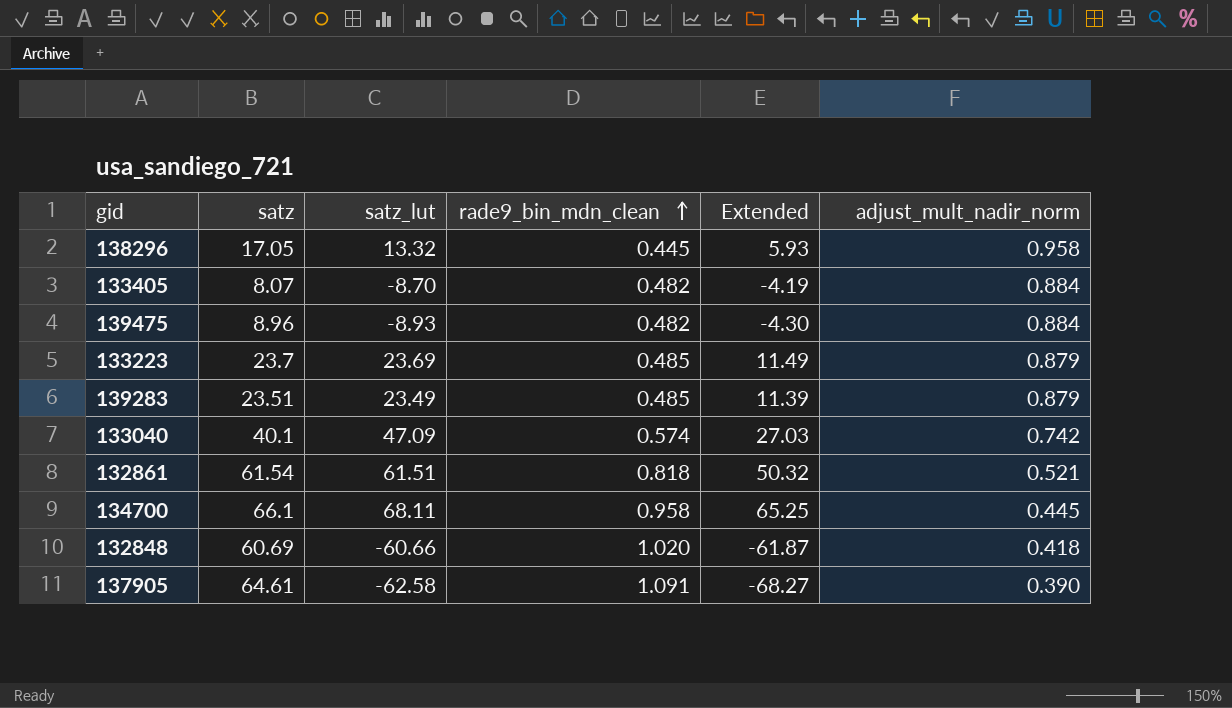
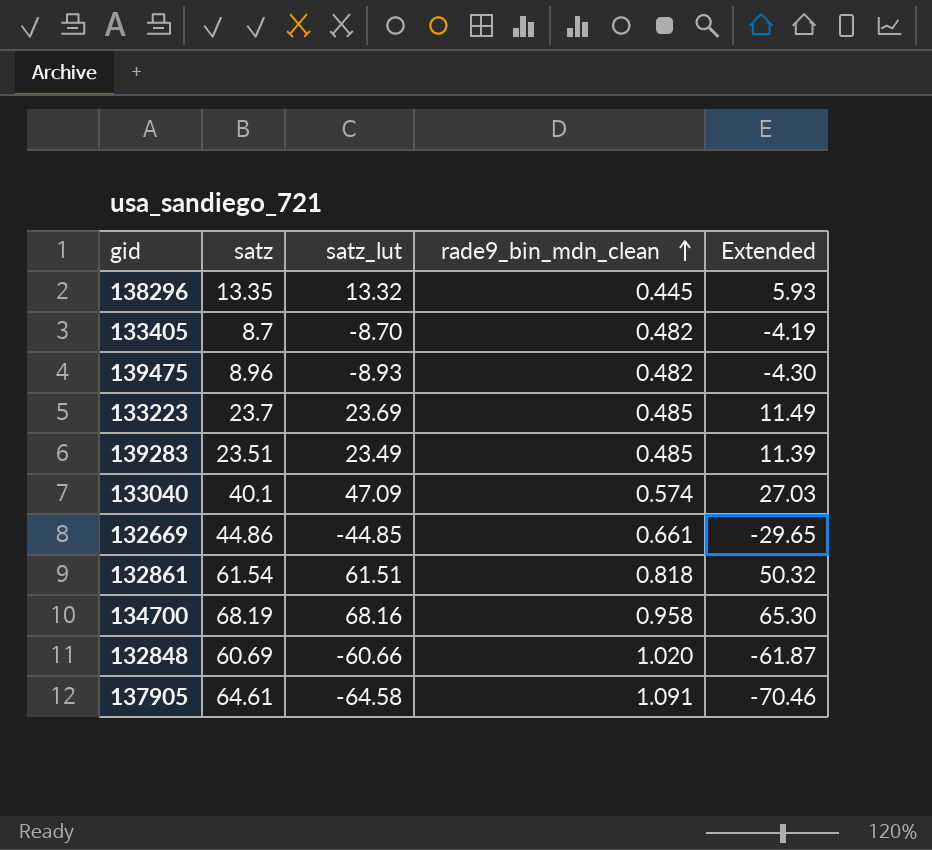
column adjust_mult_nadir_norm | position: 6 -> none
138296 | satz: 17.05 -> 13.35
133405 | satz: 8.07 -> 8.7
row 132669: none -> 44.86 | -44.85 | 0.661 | -29.65
134700 | satz: 66.1 -> 68.19
134700 | satz_lut: 68.11 -> 68.16
134700 | Extended: 65.25 -> 65.30
137905 | satz_lut: -62.58 -> -64.58
137905 | Extended: -68.27 -> -70.46

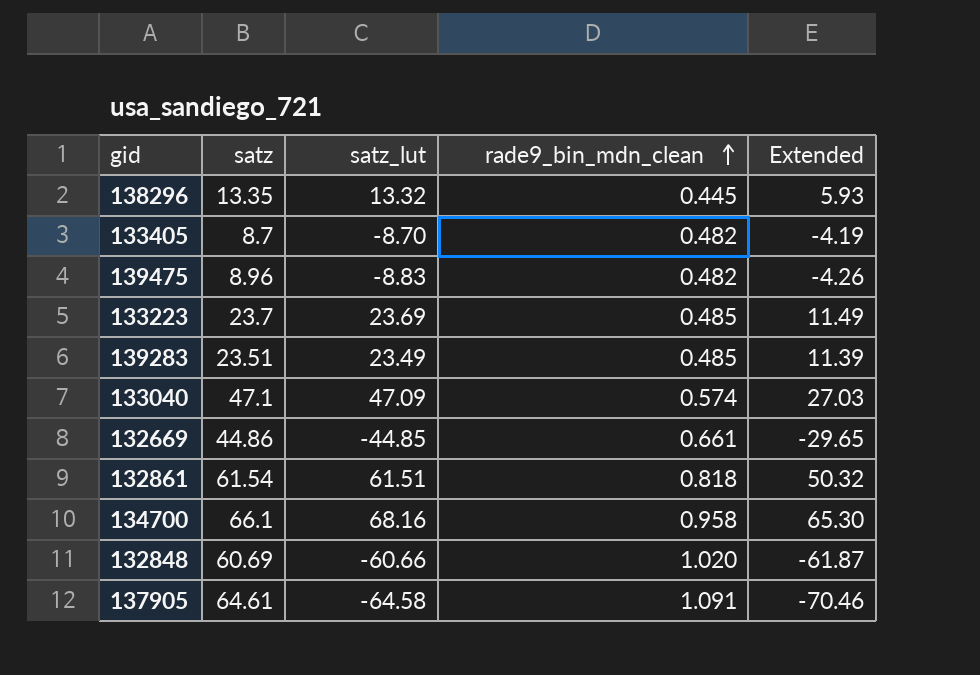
139475 | satz_lut: -8.93 -> -8.83
139475 | Extended: -4.30 -> -4.26
133040 | satz: 40.1 -> 47.1
134700 | satz: 68.19 -> 66.1

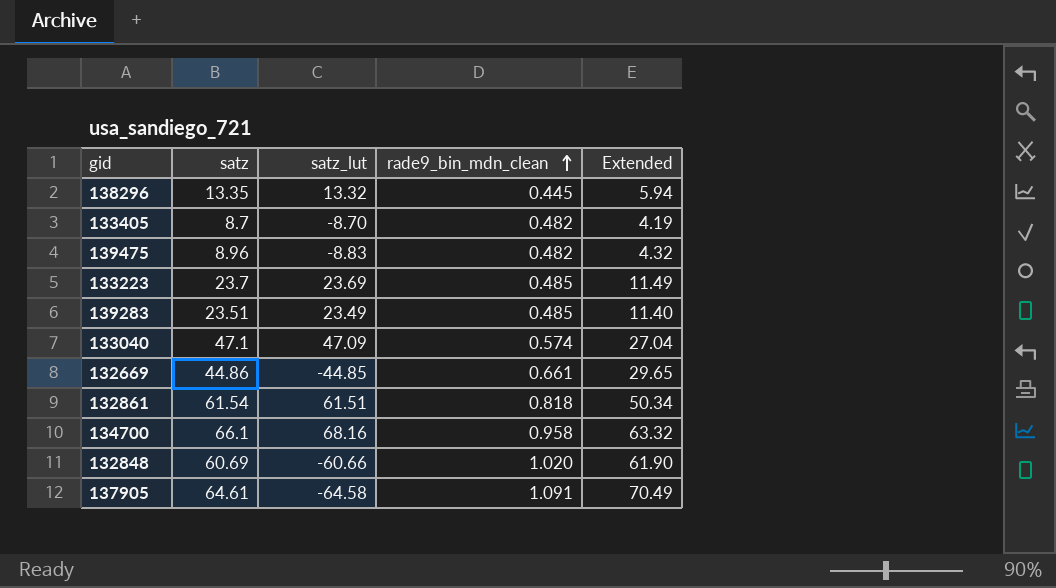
column Extended | formula: [satz_lut] * [rade9_bin_mdn_clean] -> [satz] * [rade9_bin_mdn_clean]

